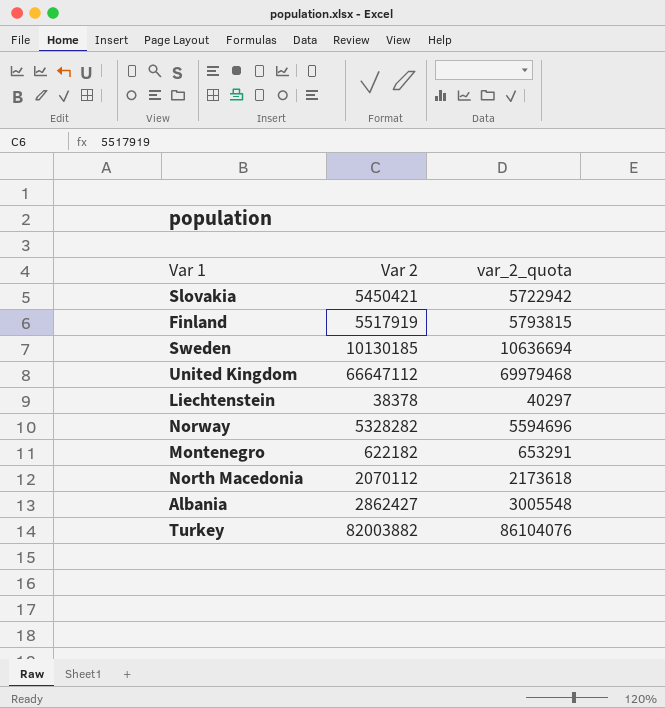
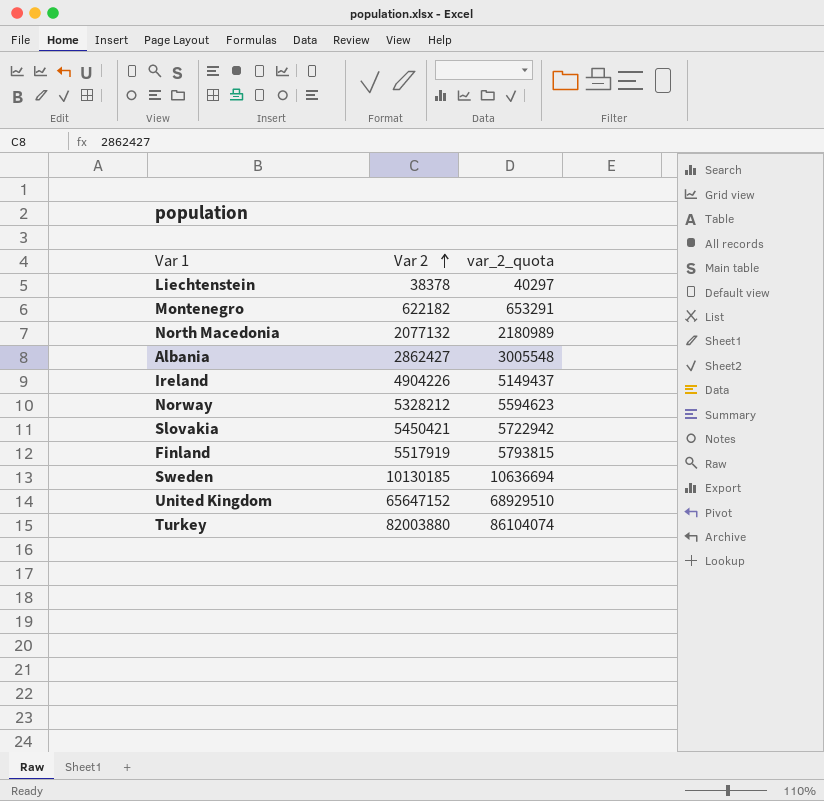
row order: none -> Var 2 ascending
North Macedonia | Var 2: 2070112 -> 2077132
North Macedonia | var_2_quota: 2173618 -> 2180989
row Ireland: none -> 4904226 | 5149437
Norway | Var 2: 5328282 -> 5328212
Norway | var_2_quota: 5594696 -> 5594623
United Kingdom | Var 2: 66647112 -> 65647152
United Kingdom | var_2_quota: 69979468 -> 68929510
Turkey | Var 2: 82003882 -> 82003880
Turkey | var_2_quota: 86104076 -> 86104074

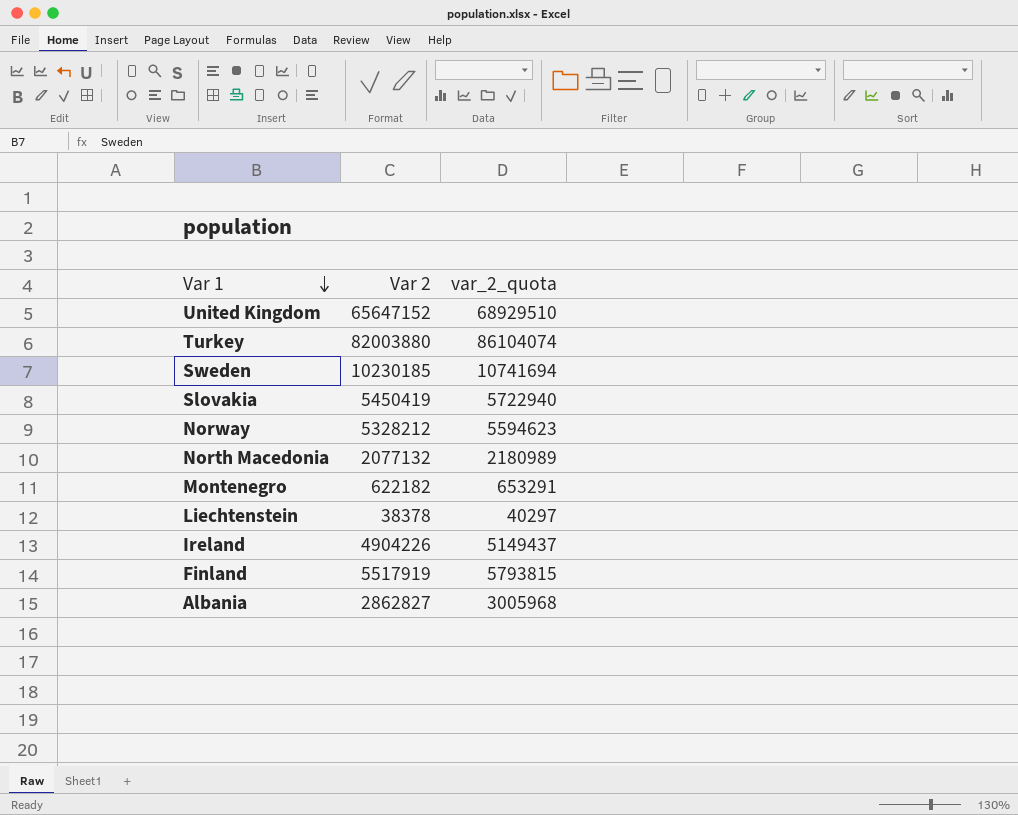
row order: Var 2 ascending -> Var 1 descending
Sweden | Var 2: 10130185 -> 10230185
Sweden | var_2_quota: 10636694 -> 10741694
Slovakia | Var 2: 5450421 -> 5450419
Slovakia | var_2_quota: 5722942 -> 5722940
Albania | Var 2: 2862427 -> 2862827
Albania | var_2_quota: 3005548 -> 3005968

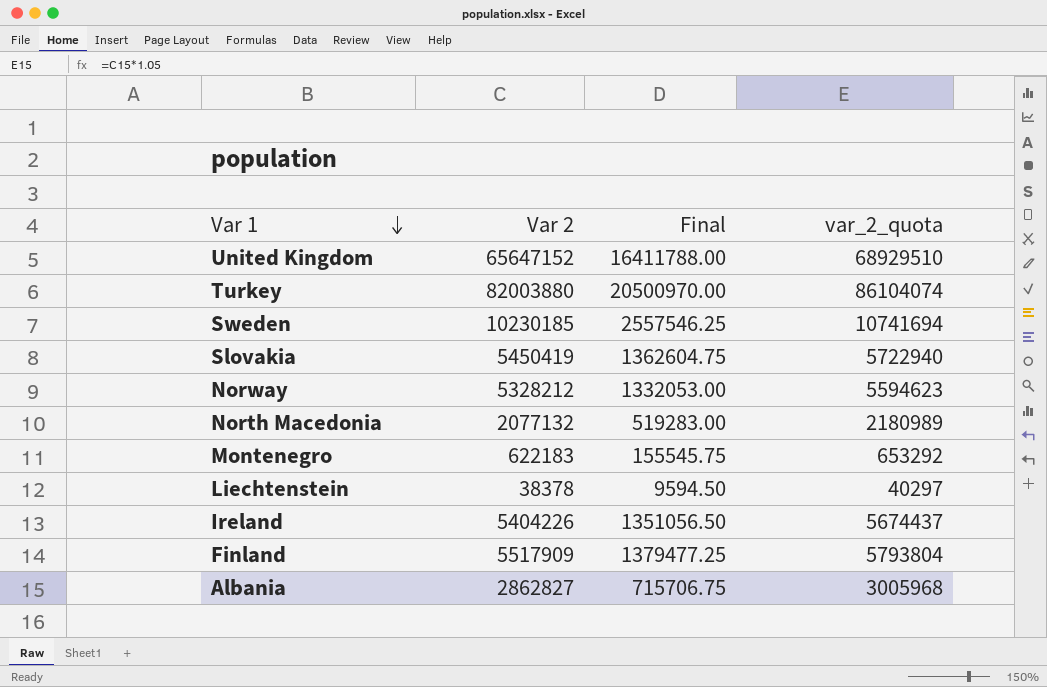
column Final | formula: none -> [Var 2] * 0.25
Montenegro | Var 2: 622182 -> 622183
Montenegro | var_2_quota: 653291 -> 653292
Ireland | Var 2: 4904226 -> 5404226
Ireland | var_2_quota: 5149437 -> 5674437
Finland | Var 2: 5517919 -> 5517909
Finland | var_2_quota: 5793815 -> 5793804

